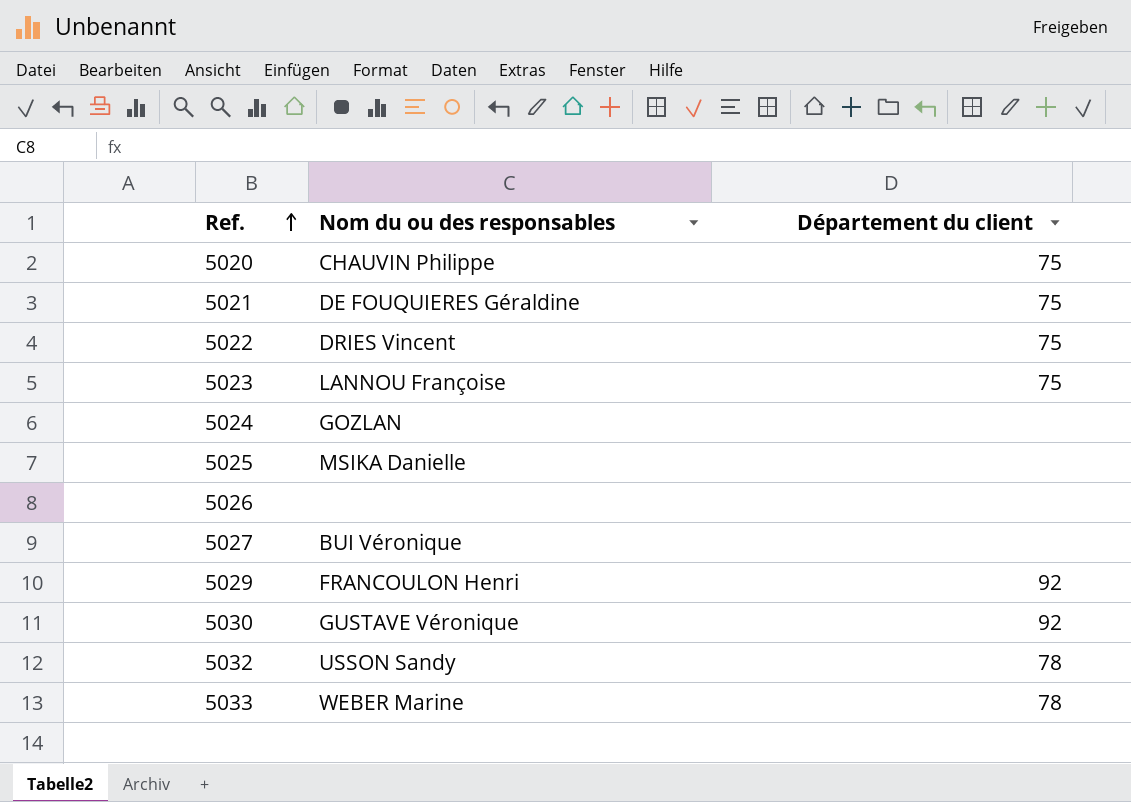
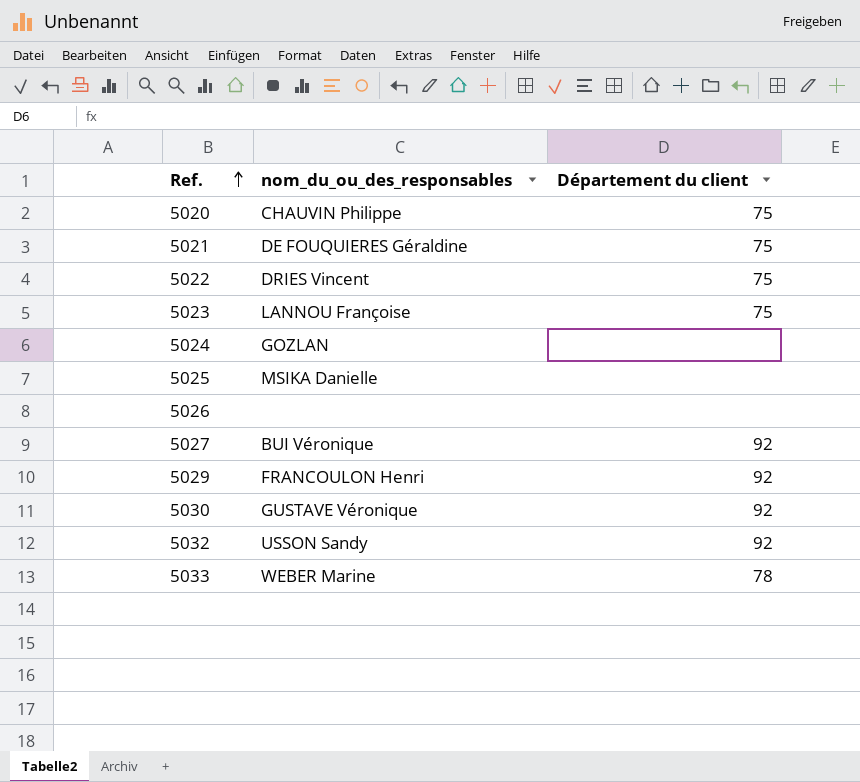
column name: Nom du ou des responsables -> nom_du_ou_des_responsables
5027 | Département du client: none -> 92
5032 | Département du client: 78 -> 92

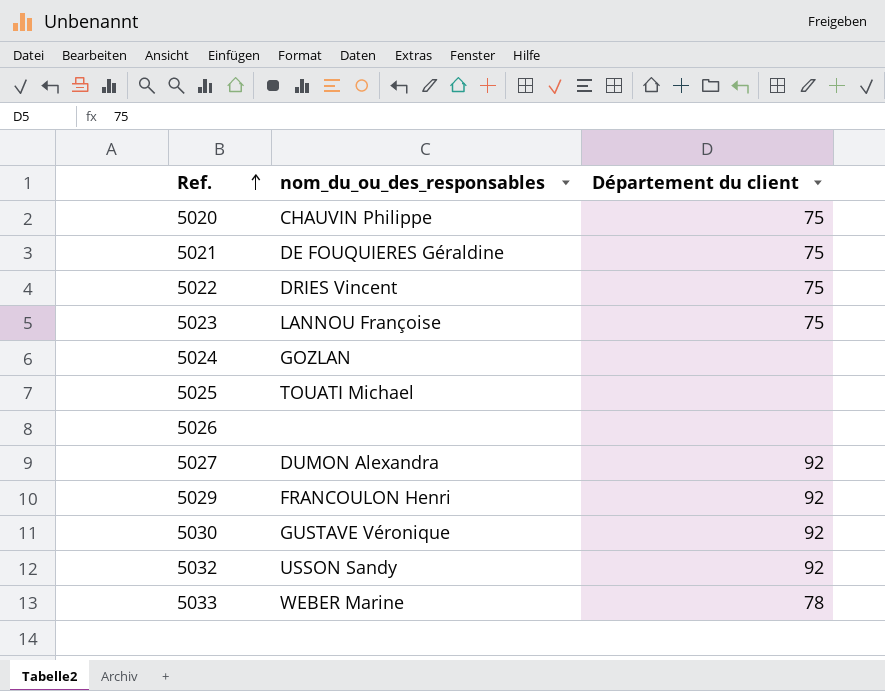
5025 | nom_du_ou_des_responsables: MSIKA Danielle -> TOUATI Michael
5027 | nom_du_ou_des_responsables: BUI Véronique -> DUMON Alexandra

